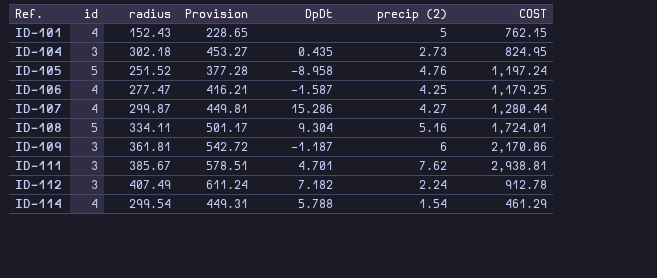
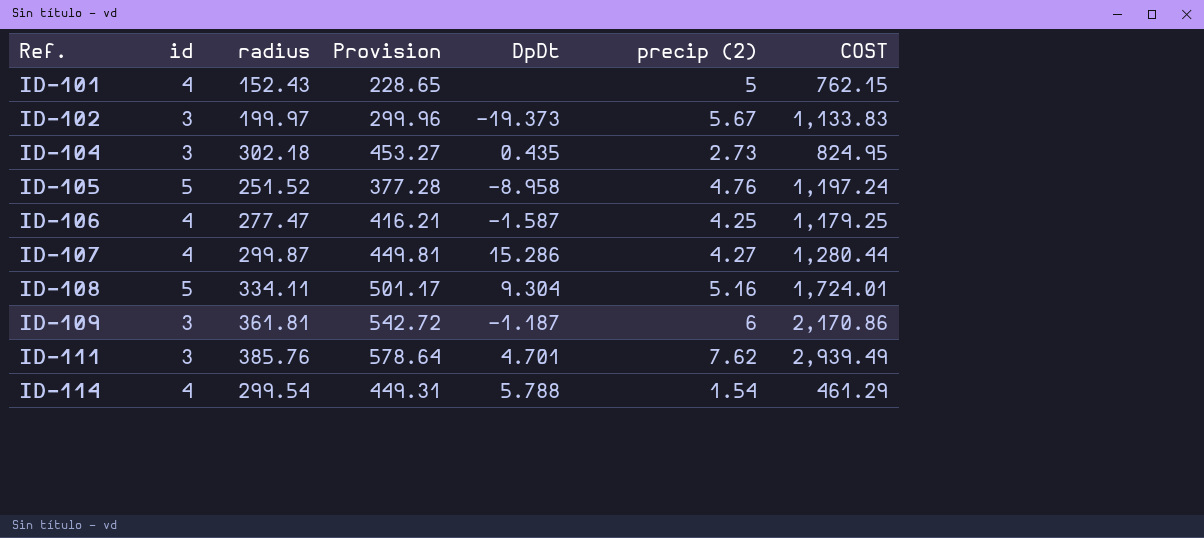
row ID-112: 3 | 407.49 | 611.24 | 7.182 | 2.24 | 912.78 -> none
row ID-102: none -> 3 | 199.97 | 299.96 | -19.373 | 5.67 | 1,133.83
ID-111 | radius: 385.67 -> 385.76
ID-111 | Provision: 578.51 -> 578.64
ID-111 | COST: 2,938.81 -> 2,939.49

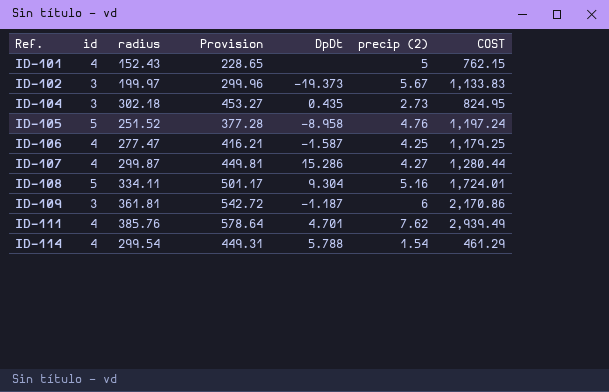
ID-111 | id: 3 -> 4

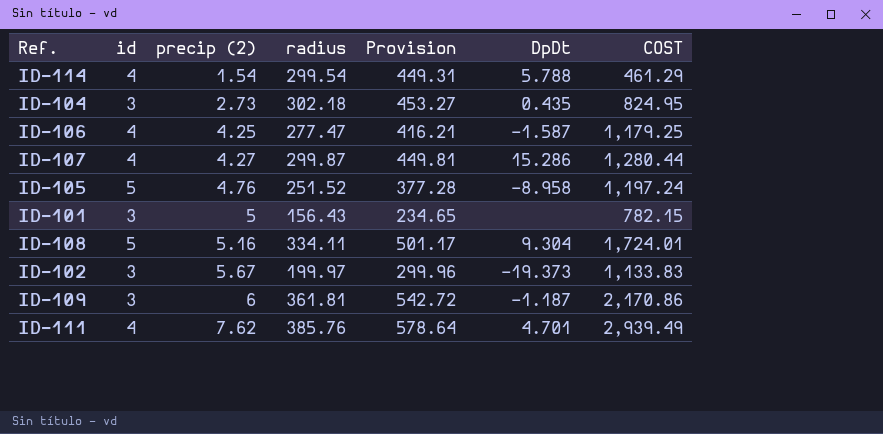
row order: Ref. ascending -> precip (2) ascending
column precip (2) | position: 6 -> 3
ID-101 | id: 4 -> 3
ID-101 | radius: 152.43 -> 156.43
ID-101 | Provision: 228.65 -> 234.65
ID-101 | COST: 762.15 -> 782.15

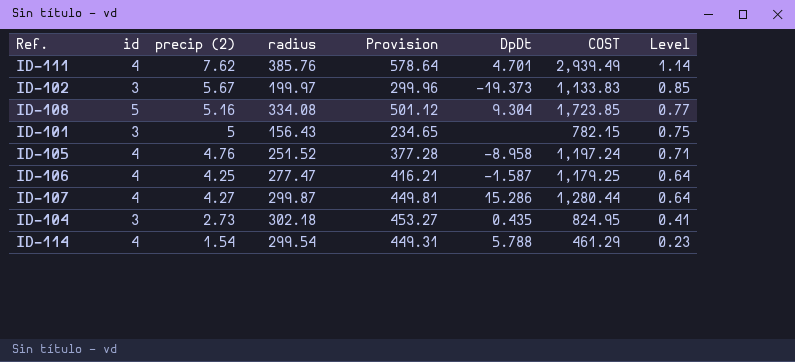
row order: precip (2) ascending -> Level descending
column Level | formula: none -> [precip (2)] * 0.15
row ID-109: 3 | 6 | 361.81 | 542.72 | -1.187 | 2,170.86 -> none
ID-108 | radius: 334.11 -> 334.08
ID-108 | Provision: 501.17 -> 501.12
ID-108 | COST: 1,724.01 -> 1,723.85
ID-105 | id: 5 -> 4

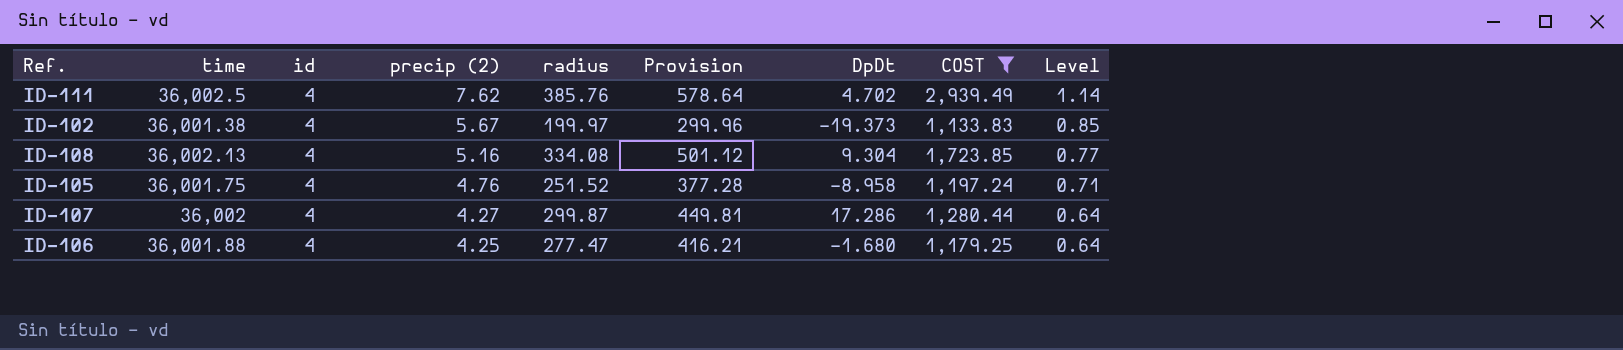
filter: none -> COST >= 1,133.83
row order: Level descending -> precip (2) descending
column time | position: none -> 2
ID-111 | DpDt: 4.701 -> 4.702
ID-102 | id: 3 -> 4
ID-108 | id: 5 -> 4
ID-107 | DpDt: 15.286 -> 17.286
ID-106 | DpDt: -1.587 -> -1.680

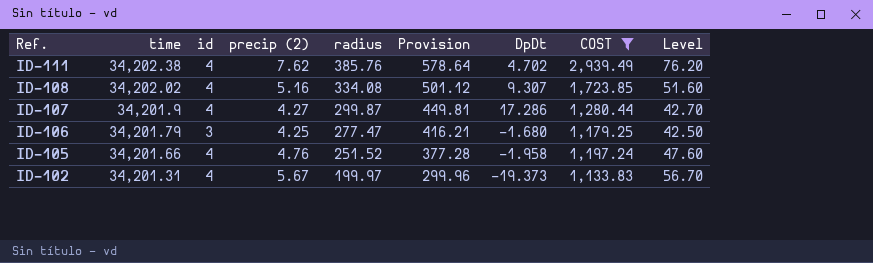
row order: precip (2) descending -> Ref. descending
column Level | formula: [precip (2)] * 0.15 -> [precip (2)] * 10
ID-111 | time: 36,002.5 -> 34,202.38
ID-108 | time: 36,002.13 -> 34,202.02
ID-108 | DpDt: 9.304 -> 9.307
ID-107 | time: 36,002 -> 34,201.9
ID-106 | time: 36,001.88 -> 34,201.79
ID-106 | id: 4 -> 3
ID-105 | time: 36,001.75 -> 34,201.66
ID-105 | DpDt: -8.958 -> -1.958
ID-102 | time: 36,001.38 -> 34,201.31

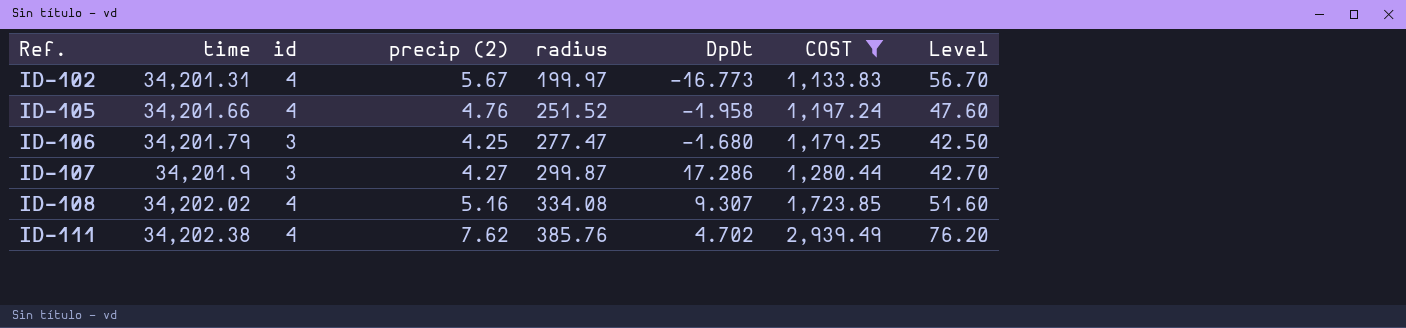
row order: Ref. descending -> Ref. ascending
column Provision | formula: [radius] * 1.5 -> none
ID-102 | DpDt: -19.373 -> -16.773
ID-107 | id: 4 -> 3

